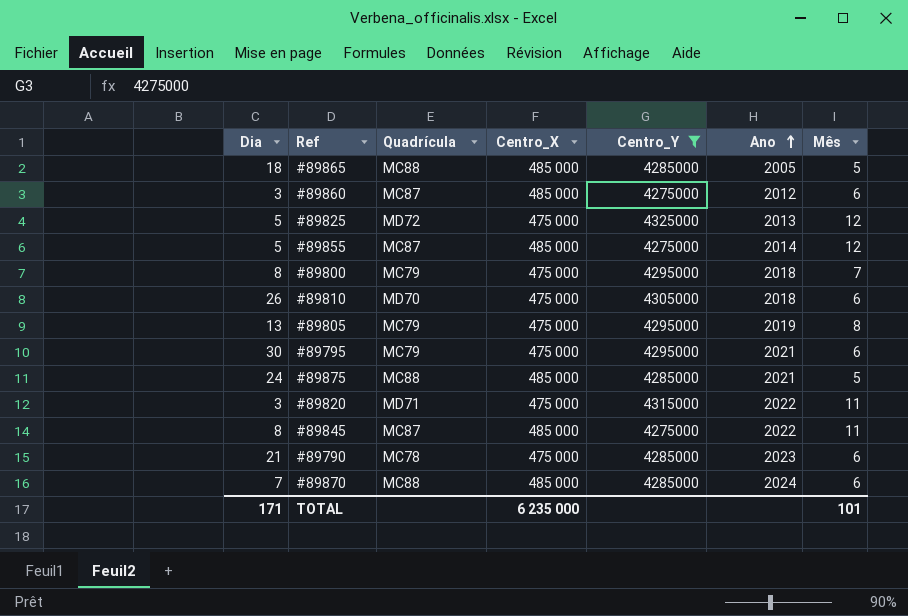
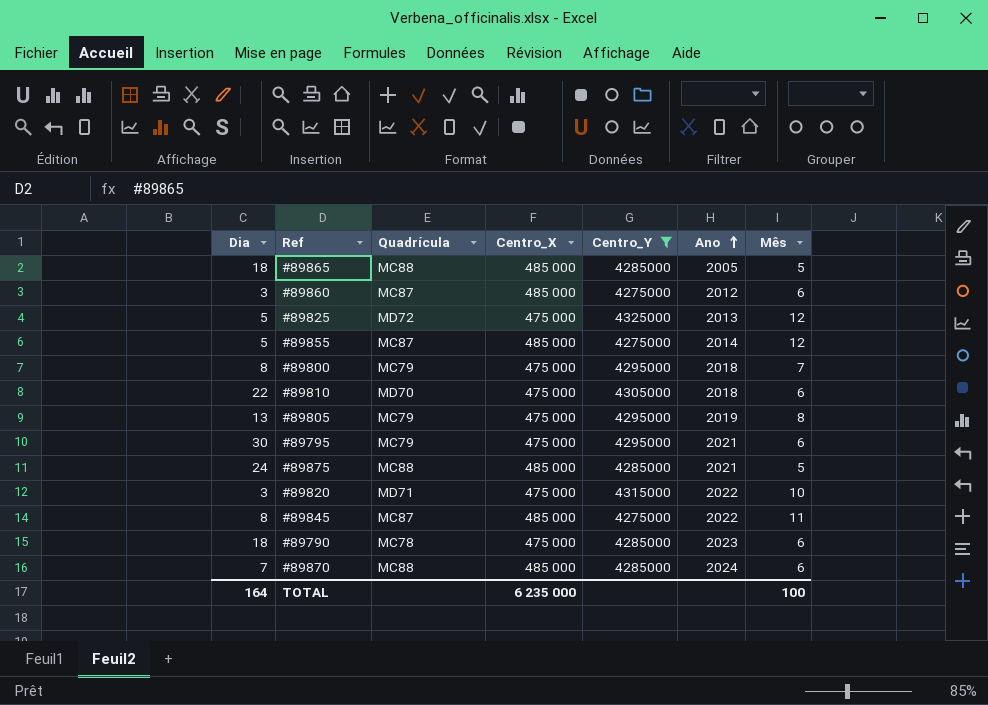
#89810 | Dia: 26 -> 22
#89820 | Mês: 11 -> 10
#89790 | Dia: 21 -> 18
TOTAL | Dia: 171 -> 164
TOTAL | Mês: 101 -> 100

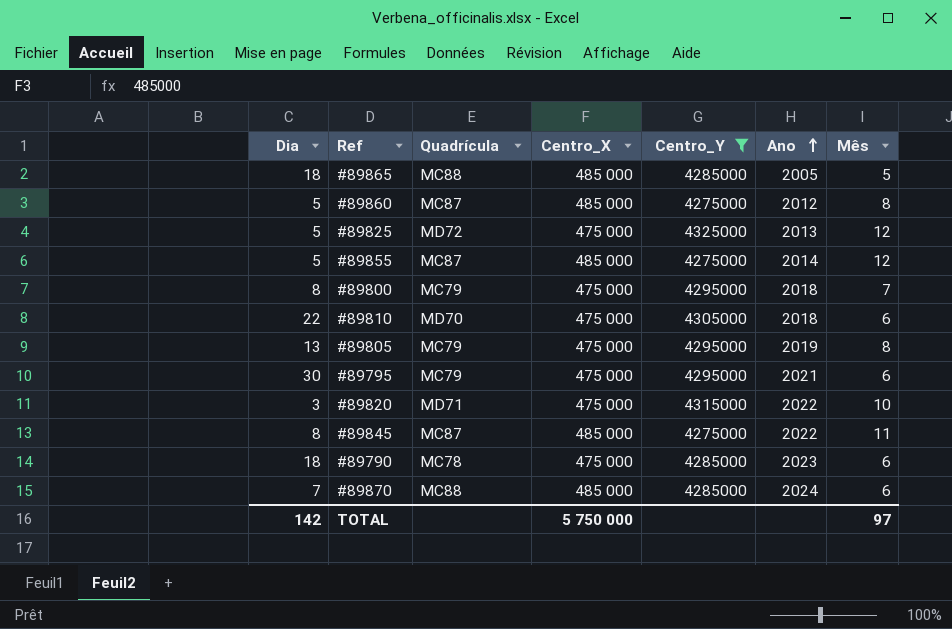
row #89875: 24 | MC88 | 485 000 | 4285000 | 2021 | 5 -> none
#89860 | Dia: 3 -> 5
#89860 | Mês: 6 -> 8
TOTAL | Dia: 164 -> 142
TOTAL | Centro_X: 6 235 000 -> 5 750 000
TOTAL | Mês: 100 -> 97

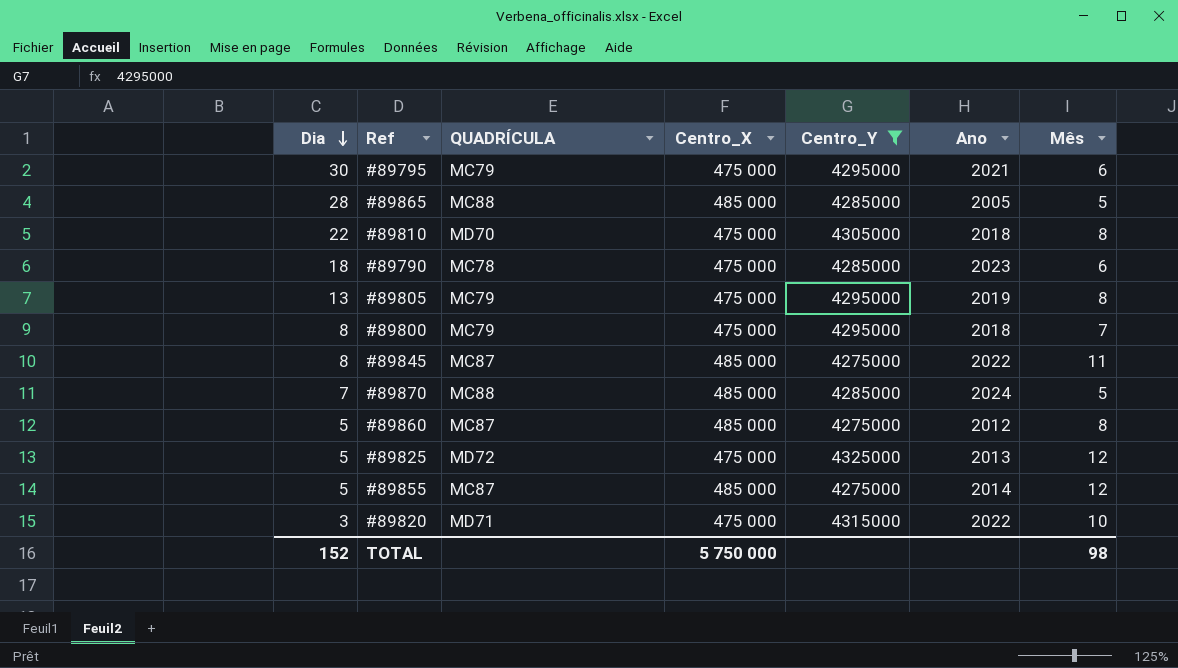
row order: Ano ascending -> Dia descending
column name: Quadrícula -> QUADRÍCULA
#89865 | Dia: 18 -> 28
#89810 | Mês: 6 -> 8
#89870 | Mês: 6 -> 5
TOTAL | Dia: 142 -> 152
TOTAL | Mês: 97 -> 98

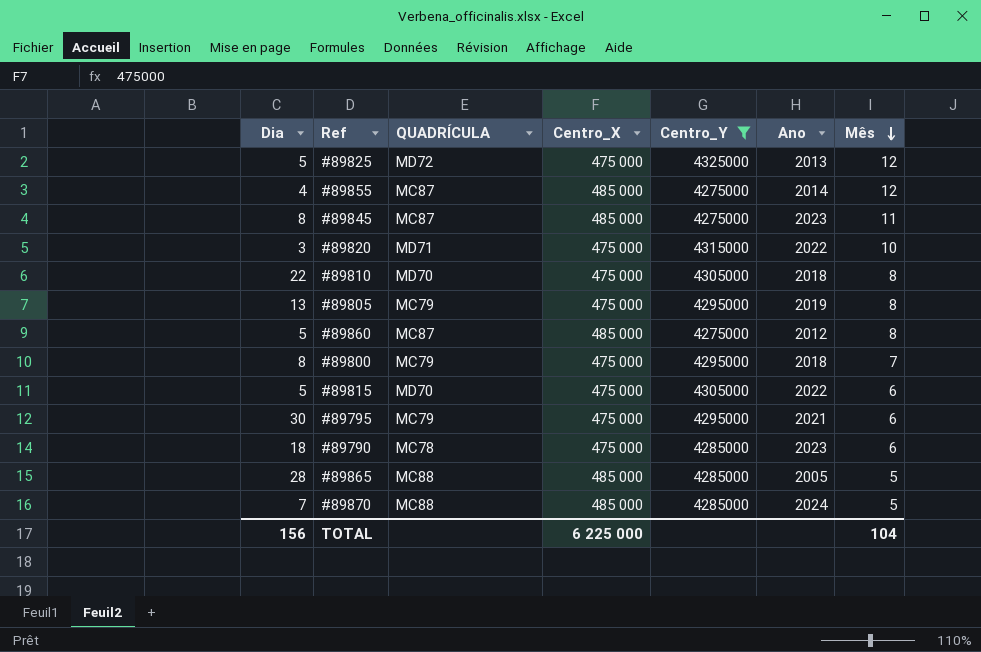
row order: Dia descending -> Mês descending
#89855 | Dia: 5 -> 4
#89845 | Ano: 2022 -> 2023
row #89815: none -> 5 | MD70 | 475 000 | 4305000 | 2022 | 6
TOTAL | Dia: 152 -> 156
TOTAL | Centro_X: 5 750 000 -> 6 225 000
TOTAL | Mês: 98 -> 104

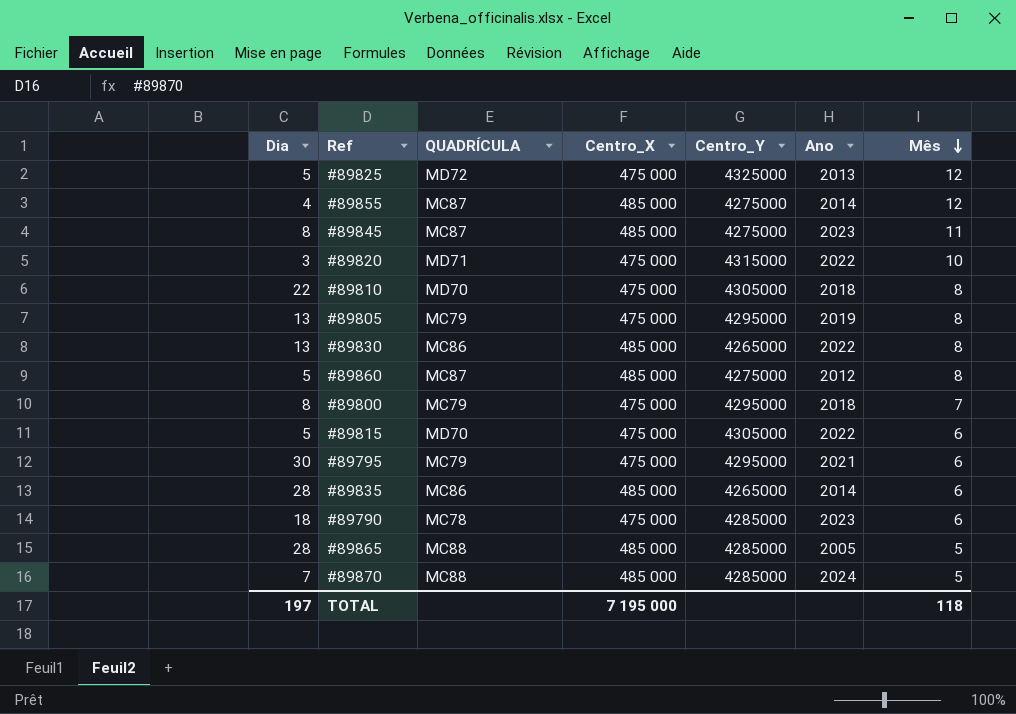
filter: Centro_Y != 4265000 -> none
TOTAL | Dia: 156 -> 197
TOTAL | Centro_X: 6 225 000 -> 7 195 000
TOTAL | Mês: 104 -> 118

